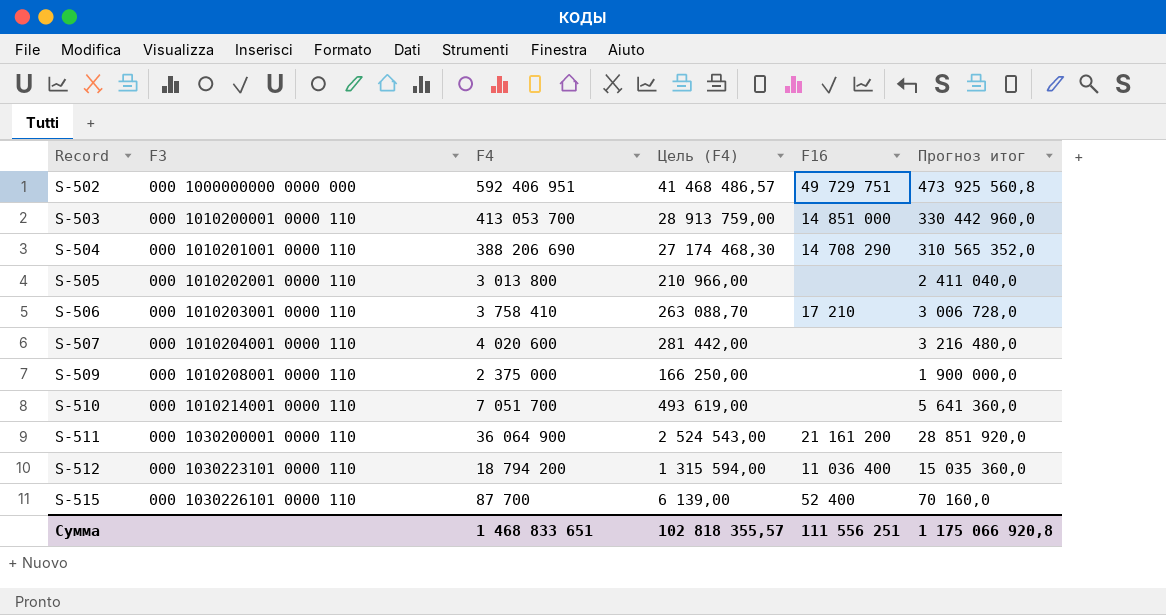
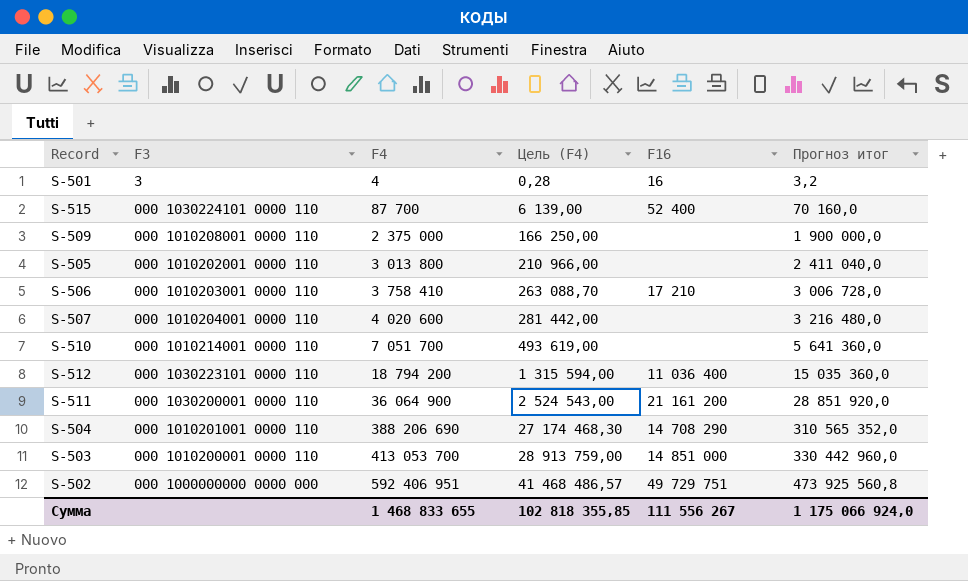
row order: Record ascending -> F4 ascending
row S-501: none -> 3 | 4 | 0,28 | 16 | 3,2
S-515 | F3: 000 1030226101 0000 110 -> 000 1030224101 0000 110
Сумма | F4: 1 468 833 651 -> 1 468 833 655
Сумма | Цель (F4): 102 818 355,57 -> 102 818 355,85
Сумма | F16: 111 556 251 -> 111 556 267
Сумма | Прогноз итог: 1 175 066 920,8 -> 1 175 066 924,0

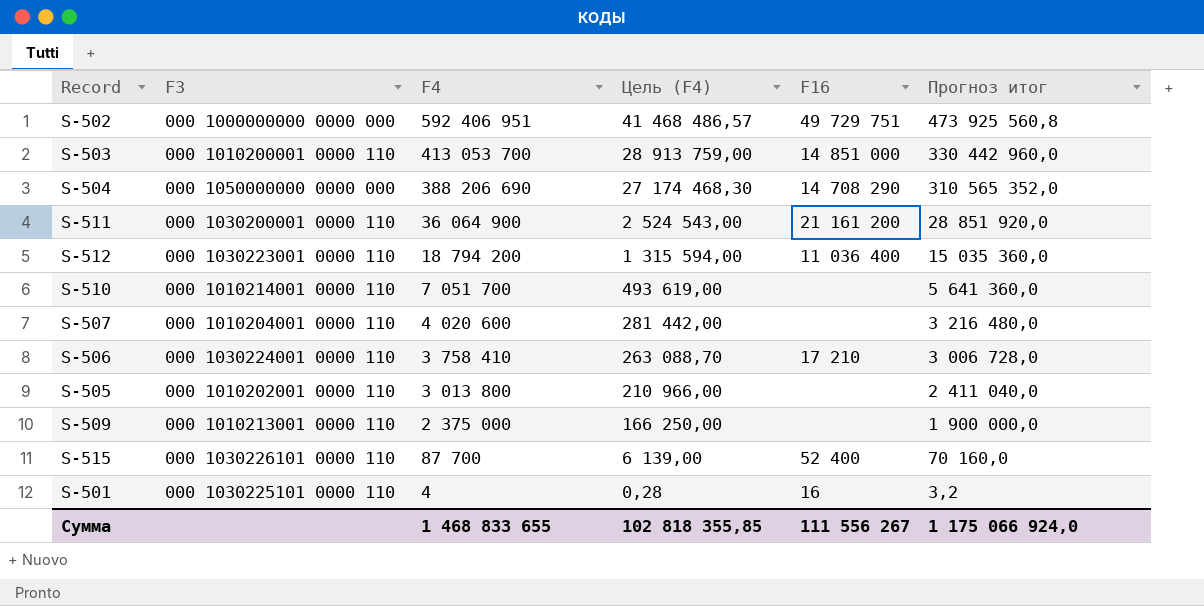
row order: F4 ascending -> F4 descending
S-504 | F3: 000 1010201001 0000 110 -> 000 1050000000 0000 000
S-512 | F3: 000 1030223101 0000 110 -> 000 1030223001 0000 110
S-506 | F3: 000 1010203001 0000 110 -> 000 1030224001 0000 110
S-509 | F3: 000 1010208001 0000 110 -> 000 1010213001 0000 110
S-515 | F3: 000 1030224101 0000 110 -> 000 1030226101 0000 110
S-501 | F3: 3 -> 000 1030225101 0000 110

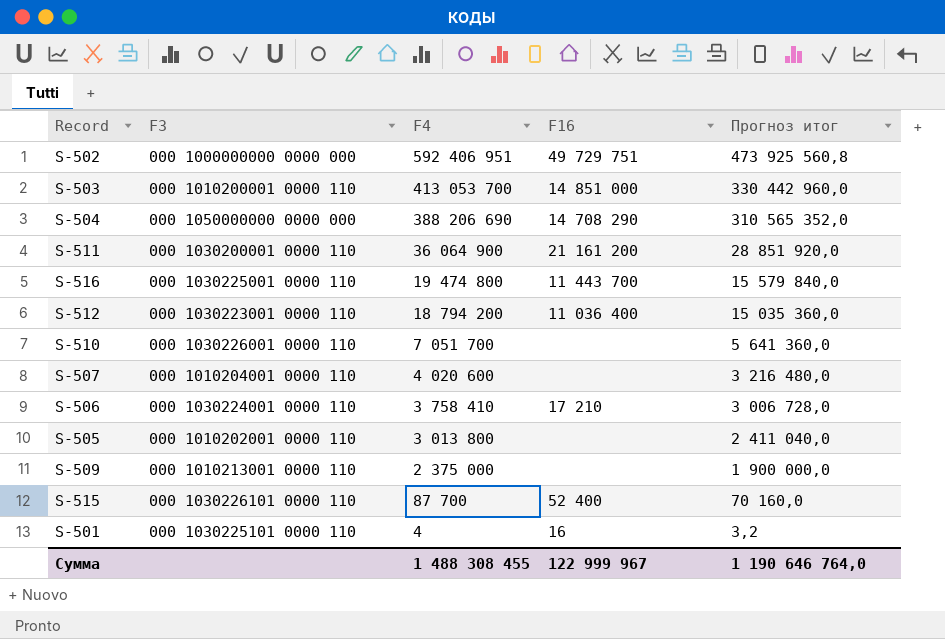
column Цель (F4) | formula: [F4] * 0,07 -> none
row S-516: none -> 000 1030225001 0000 110 | 19 474 800 | 11 443 700 | 15 579 840,0
S-510 | F3: 000 1010214001 0000 110 -> 000 1030226001 0000 110
Сумма | F4: 1 468 833 655 -> 1 488 308 455
Сумма | F16: 111 556 267 -> 122 999 967
Сумма | Прогноз итог: 1 175 066 924,0 -> 1 190 646 764,0

